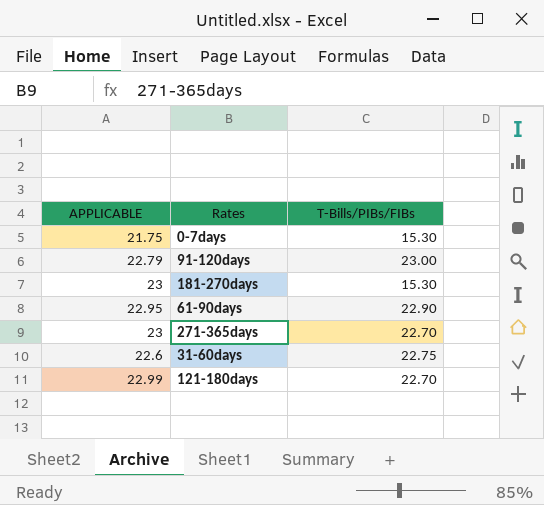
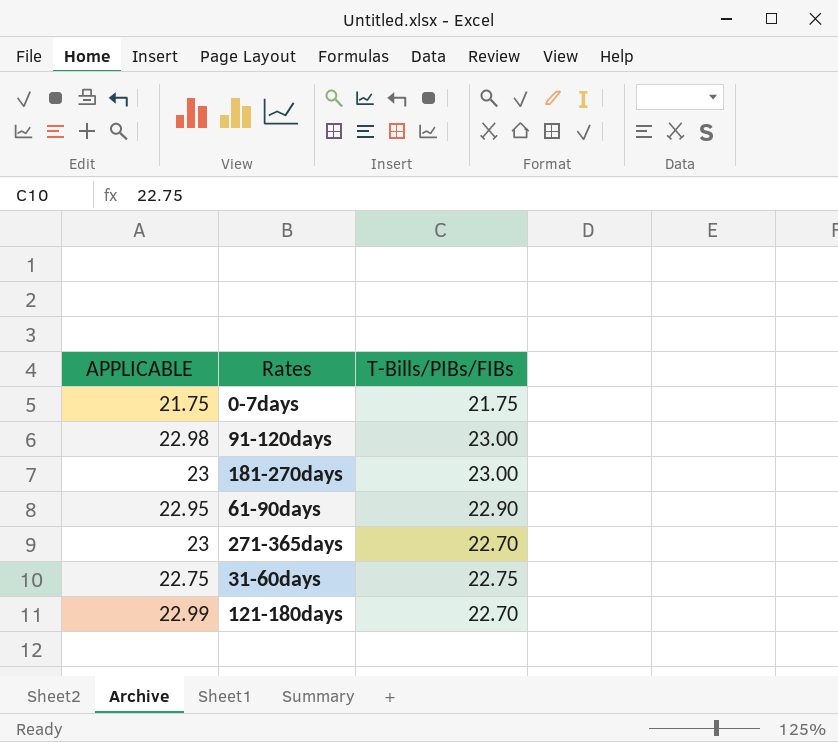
0-7days | T-Bills/PIBs/FIBs: 15.30 -> 21.75
91-120days | APPLICABLE: 22.79 -> 22.98
181-270days | T-Bills/PIBs/FIBs: 15.30 -> 23.00
31-60days | APPLICABLE: 22.6 -> 22.75

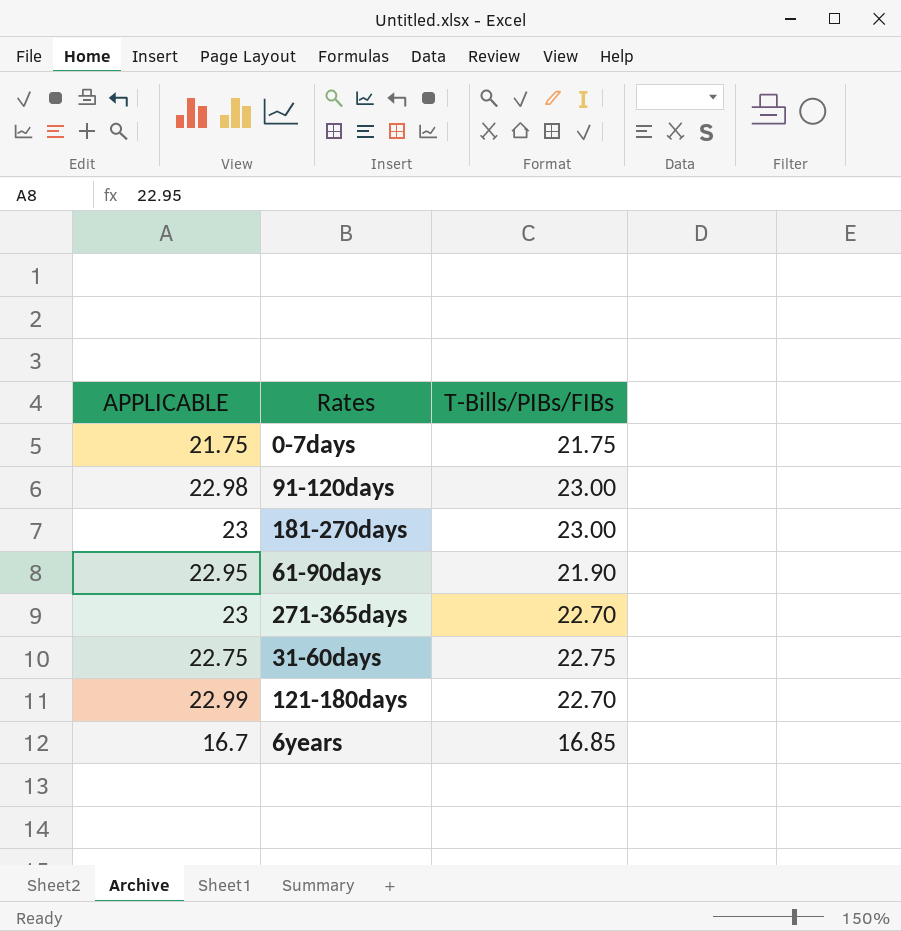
61-90days | T-Bills/PIBs/FIBs: 22.90 -> 21.90
row 6years: none -> 16.7 | 16.85

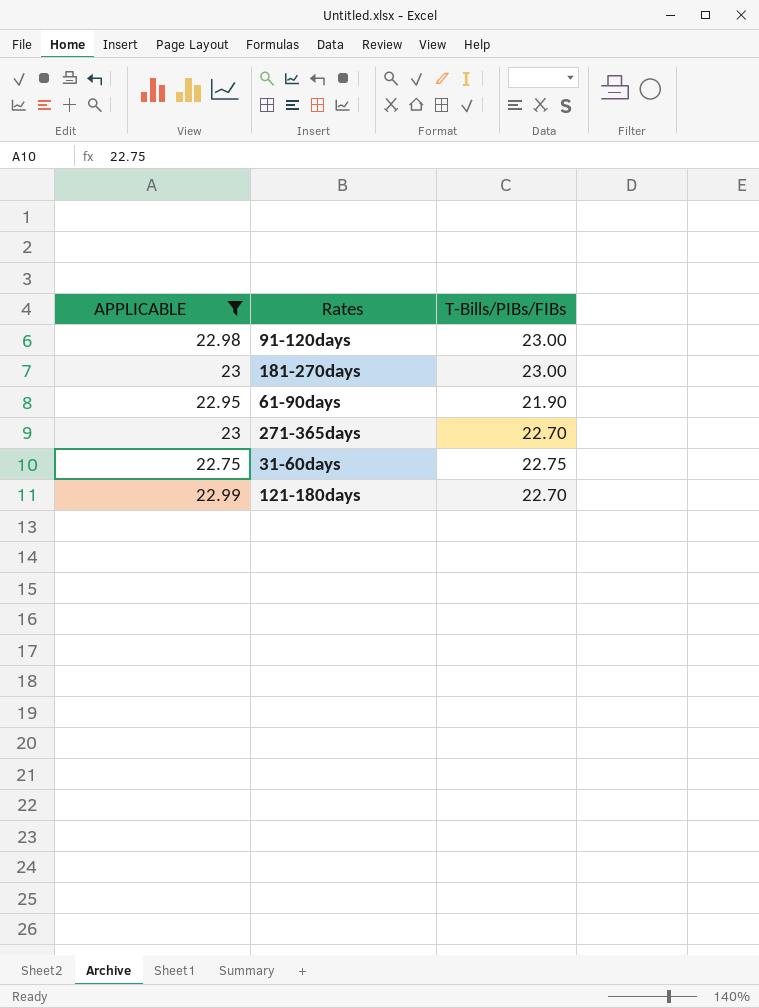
filter: none -> APPLICABLE >= 22.75

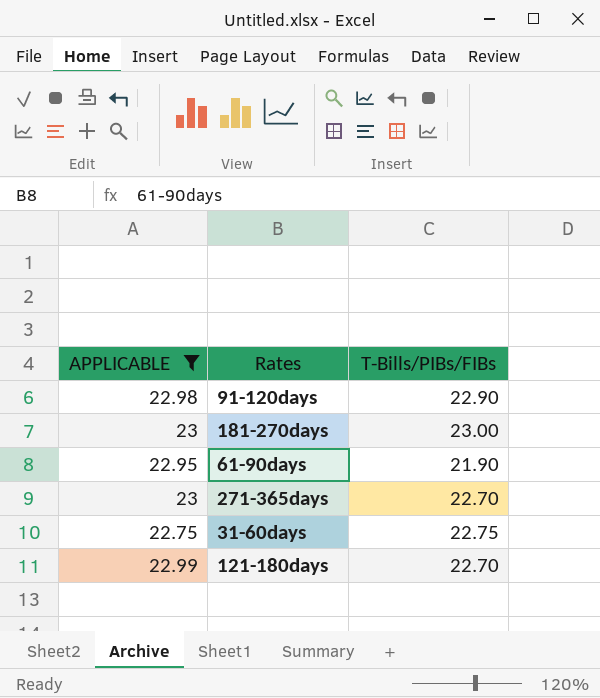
91-120days | T-Bills/PIBs/FIBs: 23.00 -> 22.90

